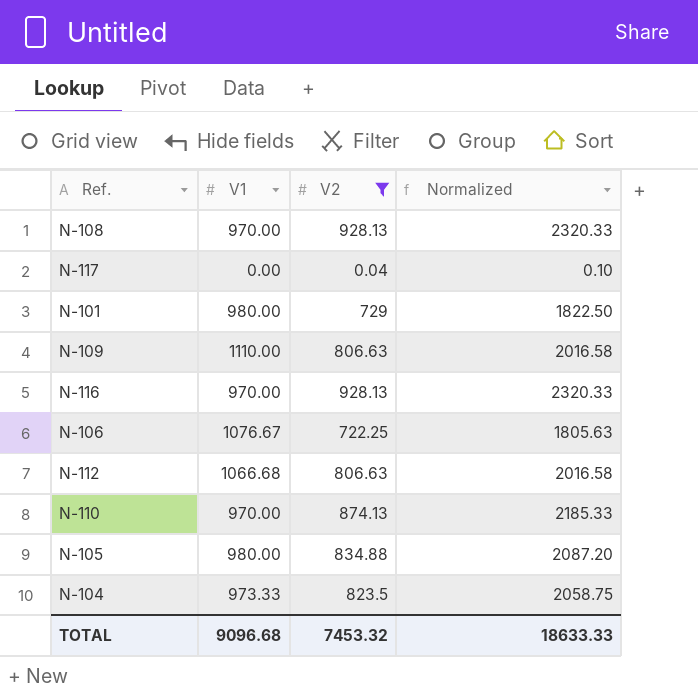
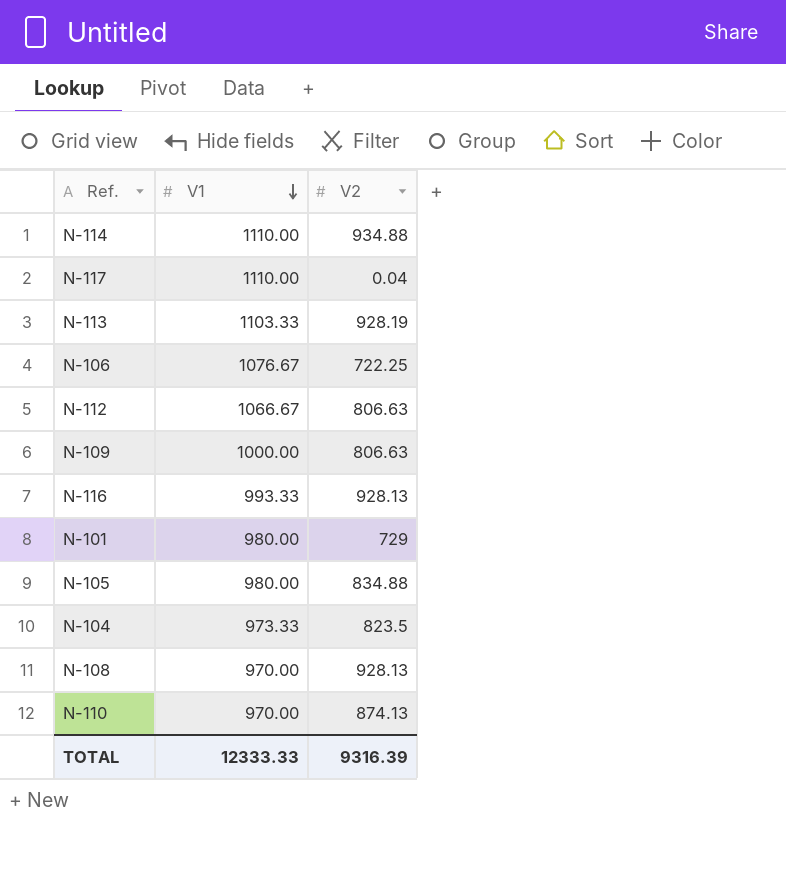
filter: V2 <= 928.13 -> none
row order: none -> V1 descending
column Normalized | formula: [V2] * 2.5 -> none
N-117 | V1: 0.00 -> 1110.00
N-112 | V1: 1066.68 -> 1066.67
N-109 | V1: 1110.00 -> 1000.00
N-116 | V1: 970.00 -> 993.33
TOTAL | V1: 9096.68 -> 12333.33
TOTAL | V2: 7453.32 -> 9316.39

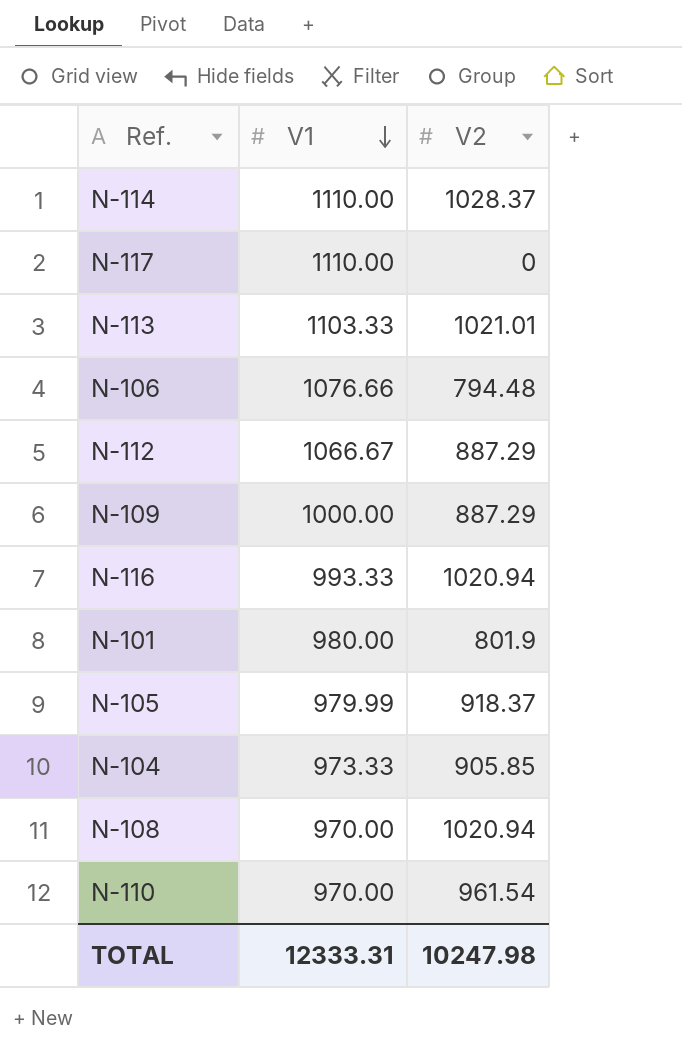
N-114 | V2: 934.88 -> 1028.37
N-117 | V2: 0.04 -> 0
N-113 | V2: 928.19 -> 1021.01
N-106 | V1: 1076.67 -> 1076.66
N-106 | V2: 722.25 -> 794.48
N-112 | V2: 806.63 -> 887.29
N-109 | V2: 806.63 -> 887.29
N-116 | V2: 928.13 -> 1020.94
N-101 | V2: 729 -> 801.9
N-105 | V1: 980.00 -> 979.99
N-105 | V2: 834.88 -> 918.37
N-104 | V2: 823.5 -> 905.85
N-108 | V2: 928.13 -> 1020.94
N-110 | V2: 874.13 -> 961.54
TOTAL | V1: 12333.33 -> 12333.31
TOTAL | V2: 9316.39 -> 10247.98

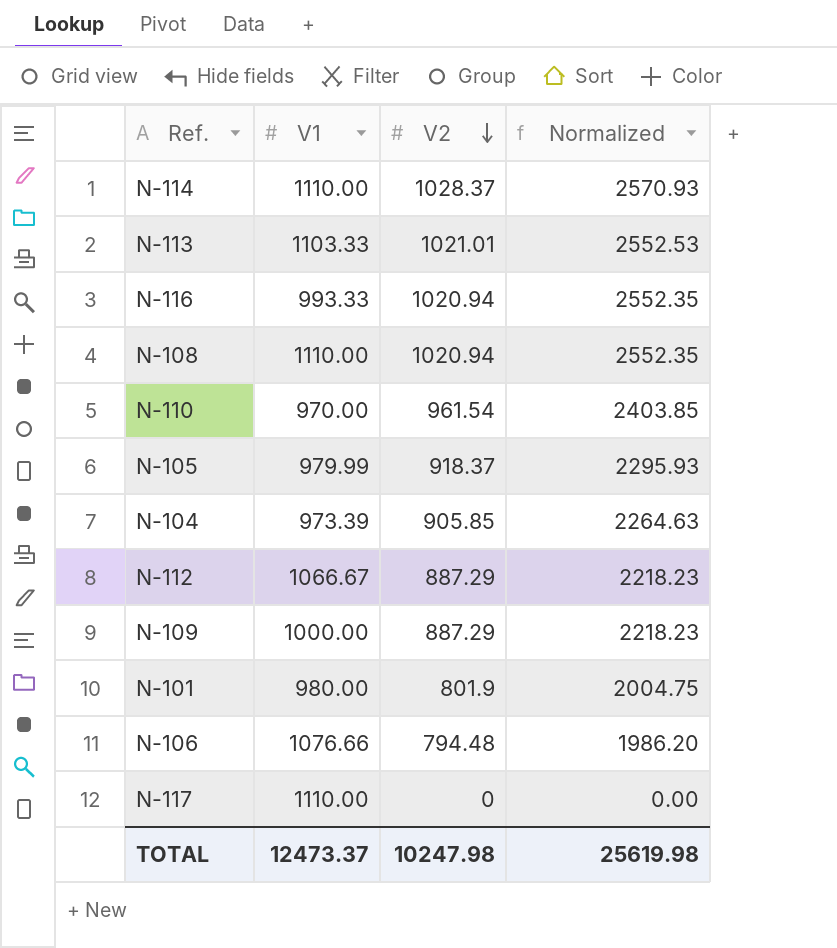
row order: V1 descending -> V2 descending
column Normalized | formula: none -> [V2] * 2.5
N-108 | V1: 970.00 -> 1110.00
N-104 | V1: 973.33 -> 973.39
TOTAL | V1: 12333.31 -> 12473.37

